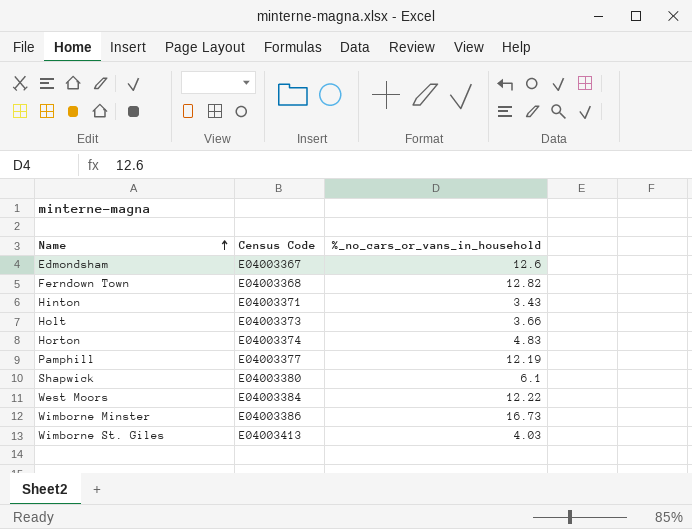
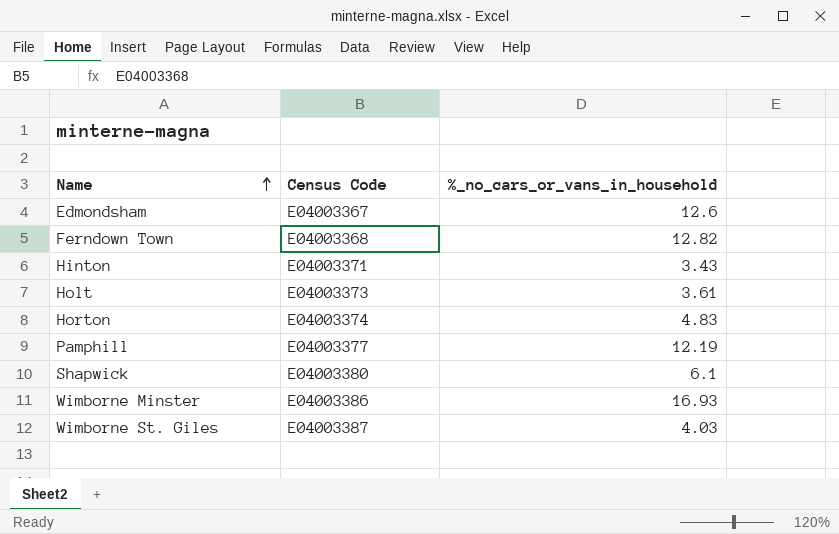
row West Moors: E04003384 | 12.22 -> none
Holt | %_no_cars_or_vans_in_household: 3.66 -> 3.61
Wimborne Minster | %_no_cars_or_vans_in_household: 16.73 -> 16.93
Wimborne St. Giles | Census Code: E04003413 -> E04003387

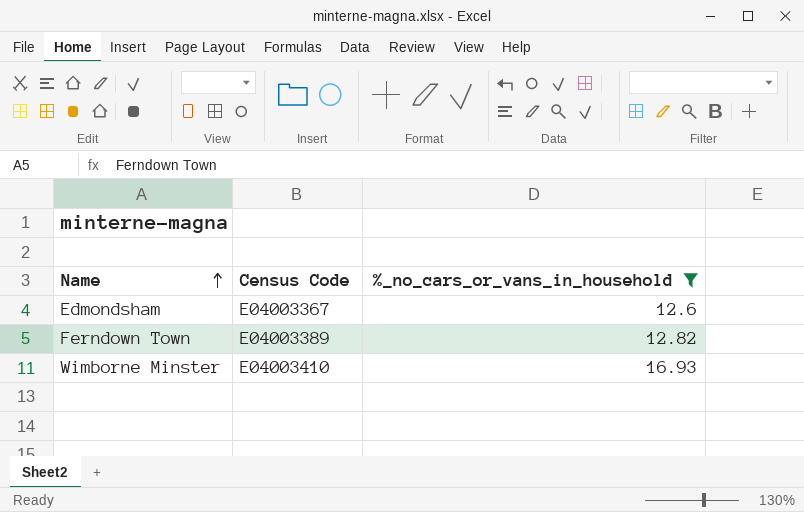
filter: none -> %_no_cars_or_vans_in_household >= 12.6
Ferndown Town | Census Code: E04003368 -> E04003389
Wimborne Minster | Census Code: E04003386 -> E04003410

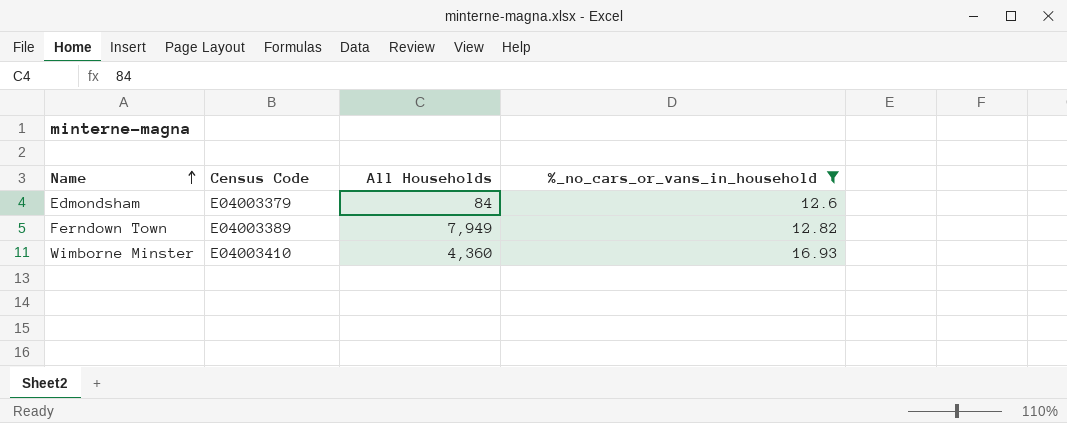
column All Households | position: none -> 3
Edmondsham | Census Code: E04003367 -> E04003379

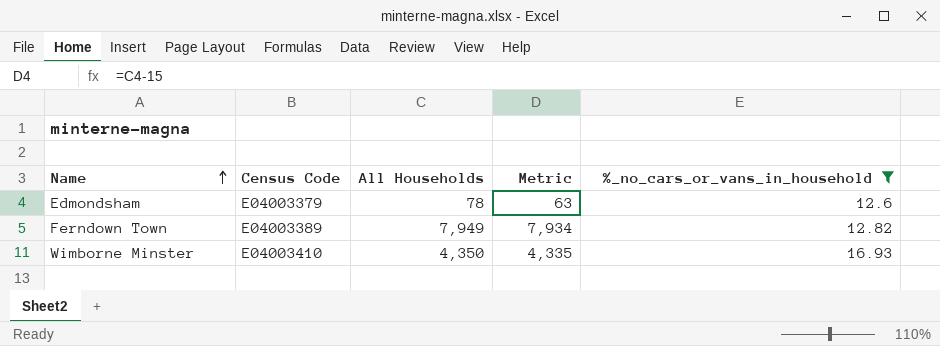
column Metric | formula: none -> [All Households] - 15
Edmondsham | All Households: 84 -> 78
Wimborne Minster | All Households: 4,360 -> 4,350

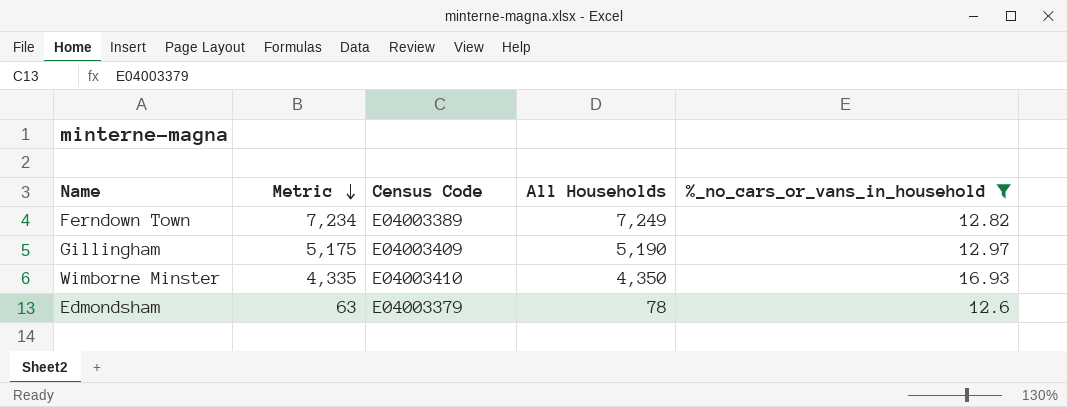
row order: Name ascending -> Metric descending
column Metric | position: 4 -> 2
Ferndown Town | Metric: 7,934 -> 7,234
Ferndown Town | All Households: 7,949 -> 7,249
row Gillingham: none -> 5,175 | E04003409 | 5,190 | 12.97

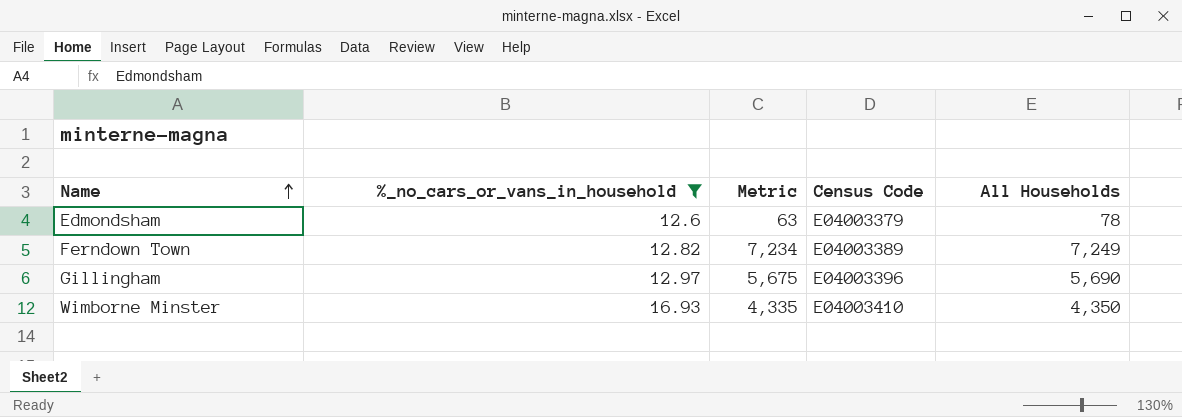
row order: Metric descending -> Name ascending
column %_no_cars_or_vans_in_household | position: 5 -> 2
Gillingham | Metric: 5,175 -> 5,675
Gillingham | Census Code: E04003409 -> E04003396
Gillingham | All Households: 5,190 -> 5,690

